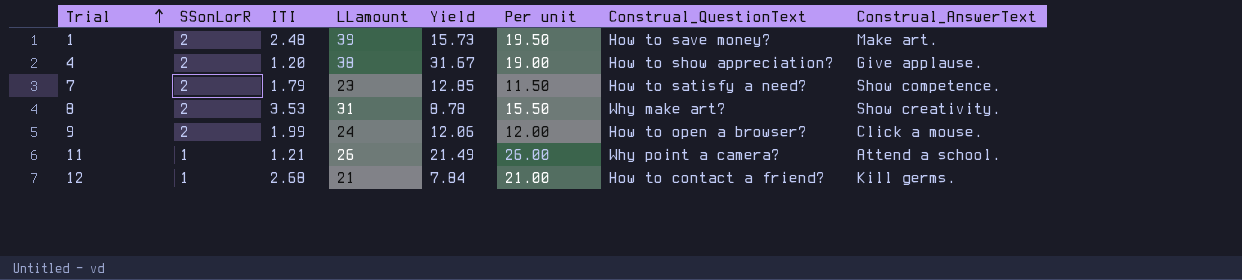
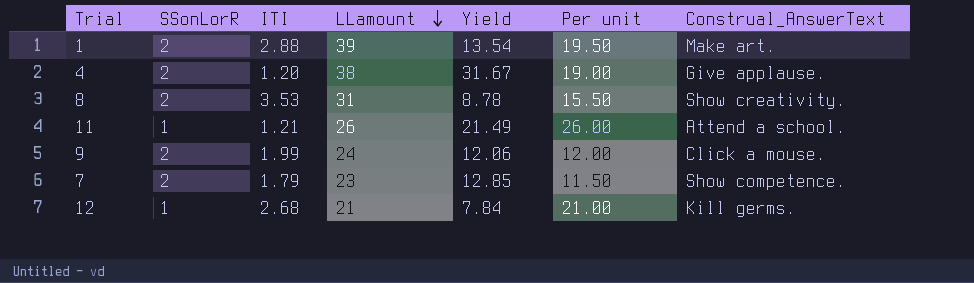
row order: Trial ascending -> LLamount descending
column Construal_QuestionText | position: 7 -> none
1 | ITI: 2.48 -> 2.88
1 | Yield: 15.73 -> 13.54

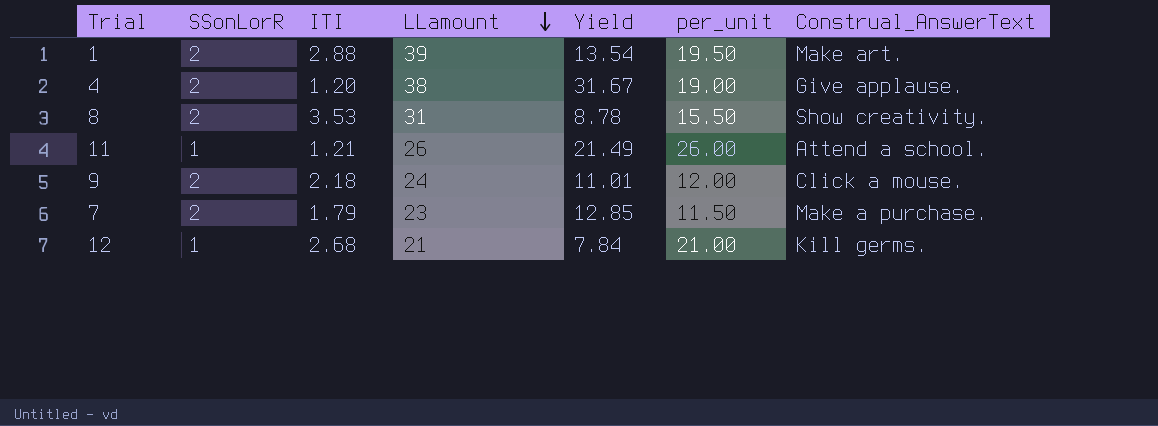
column name: Per unit -> per_unit
9 | ITI: 1.99 -> 2.18
9 | Yield: 12.06 -> 11.01
7 | Construal_AnswerText: Show competence. -> Make a purchase.

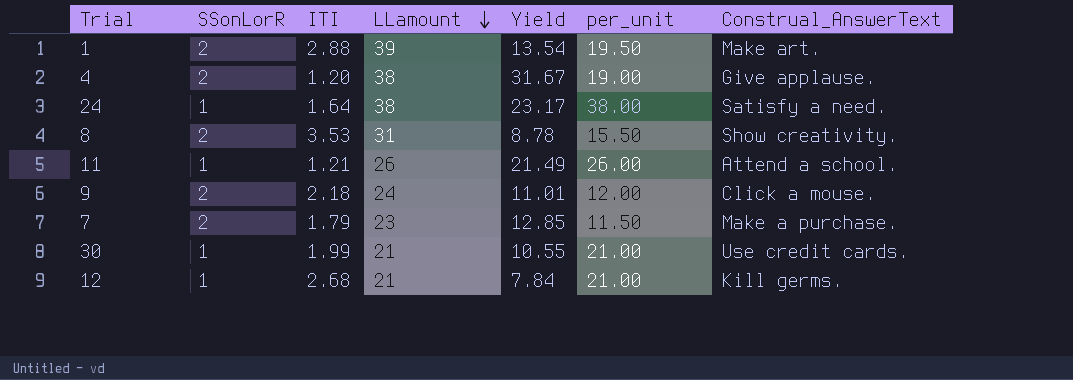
row 24: none -> 1 | 1.64 | 38 | 23.17 | 38.00 | Satisfy a need.
row 30: none -> 1 | 1.99 | 21 | 10.55 | 21.00 | Use credit cards.

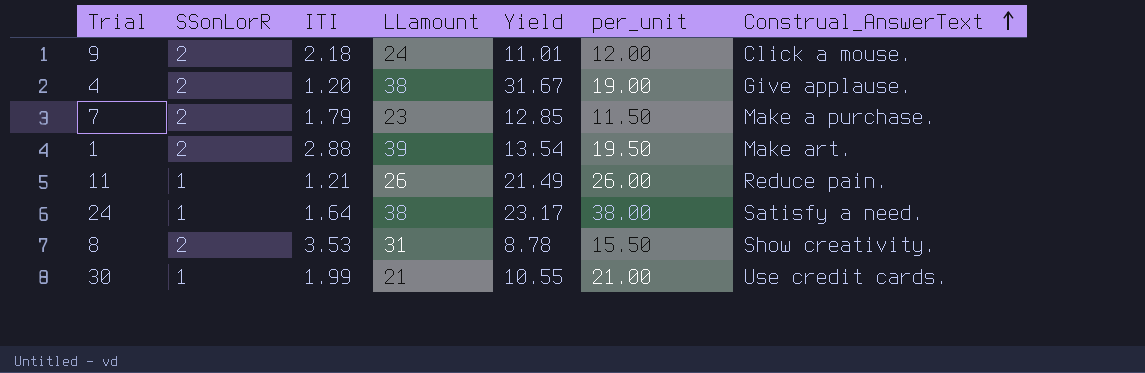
row order: LLamount descending -> Construal_AnswerText ascending
row 12: 1 | 2.68 | 21 | 7.84 | 21.00 | Kill germs. -> none
11 | Construal_AnswerText: Attend a school. -> Reduce pain.

